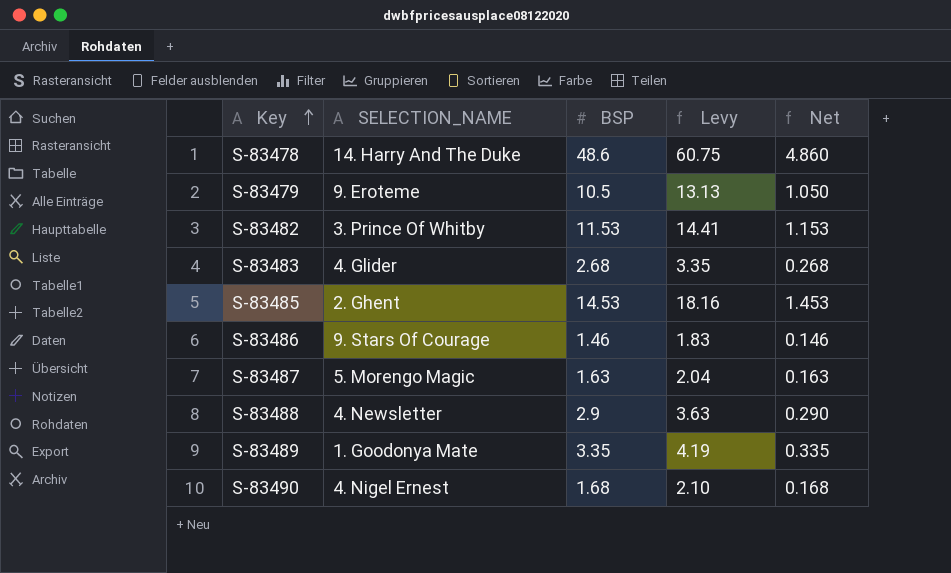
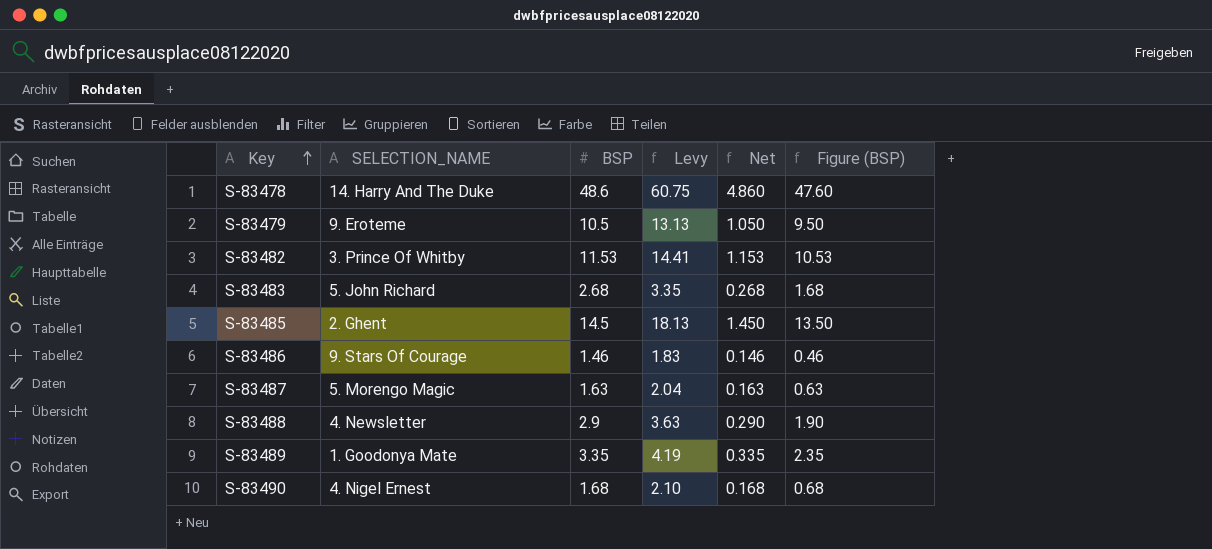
column Figure (BSP) | formula: none -> [BSP] - 1
S-83483 | SELECTION_NAME: 4. Glider -> 5. John Richard
S-83485 | BSP: 14.53 -> 14.5
S-83485 | Levy: 18.16 -> 18.13
S-83485 | Net: 1.453 -> 1.450

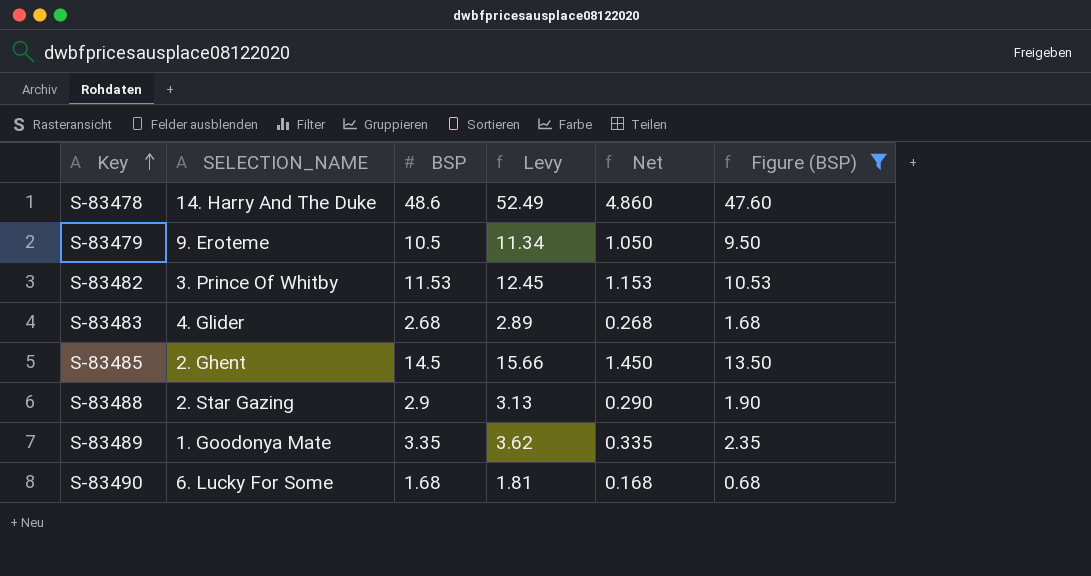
filter: none -> Figure (BSP) >= 0.68
column Levy | formula: [BSP] * 1.25 -> [BSP] * 1.08
S-83483 | SELECTION_NAME: 5. John Richard -> 4. Glider
S-83488 | SELECTION_NAME: 4. Newsletter -> 2. Star Gazing
S-83490 | SELECTION_NAME: 4. Nigel Ernest -> 6. Lucky For Some

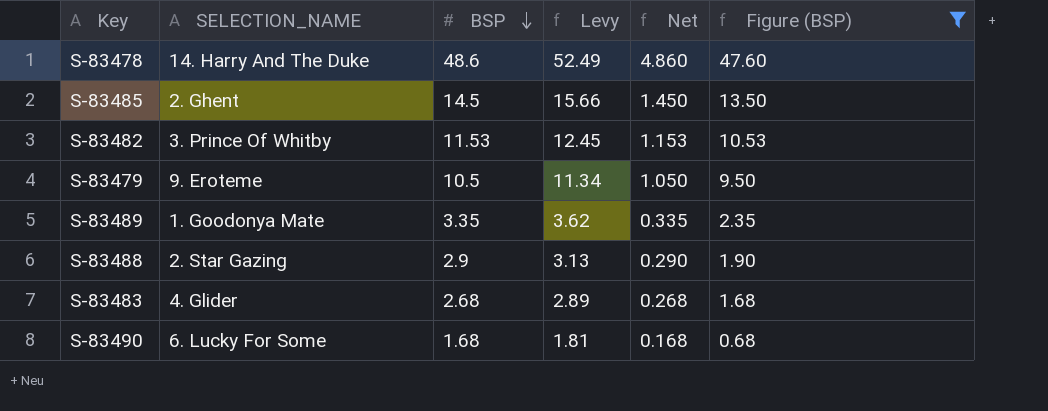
row order: Key ascending -> BSP descending

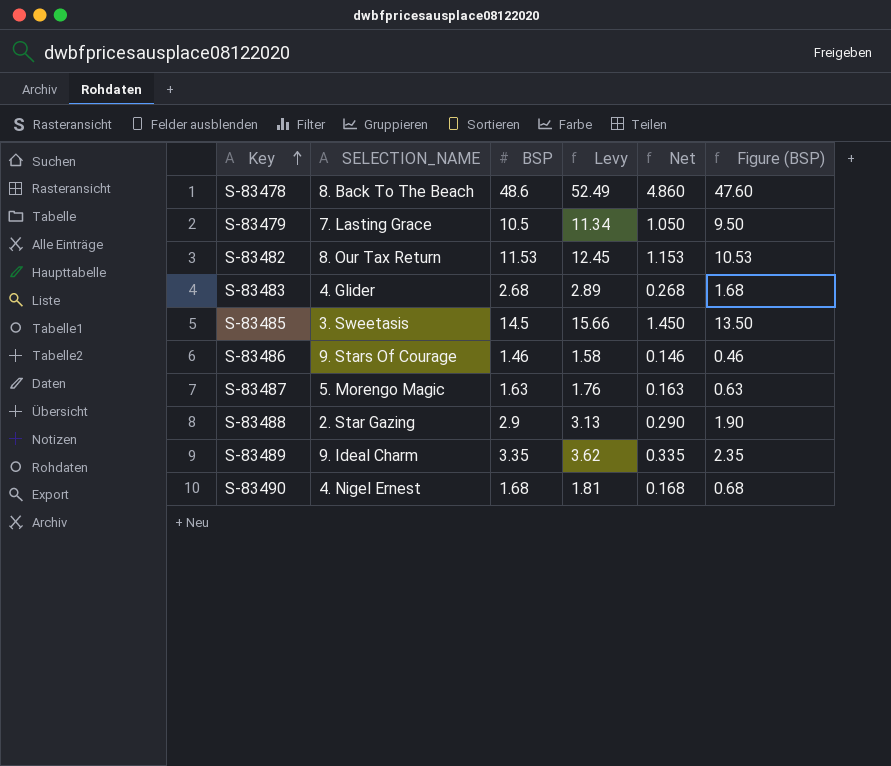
filter: Figure (BSP) >= 0.68 -> none
row order: BSP descending -> Key ascending
S-83478 | SELECTION_NAME: 14. Harry And The Duke -> 8. Back To The Beach
S-83479 | SELECTION_NAME: 9. Eroteme -> 7. Lasting Grace
S-83482 | SELECTION_NAME: 3. Prince Of Whitby -> 8. Our Tax Return
S-83485 | SELECTION_NAME: 2. Ghent -> 3. Sweetasis
S-83489 | SELECTION_NAME: 1. Goodonya Mate -> 9. Ideal Charm
S-83490 | SELECTION_NAME: 6. Lucky For Some -> 4. Nigel Ernest

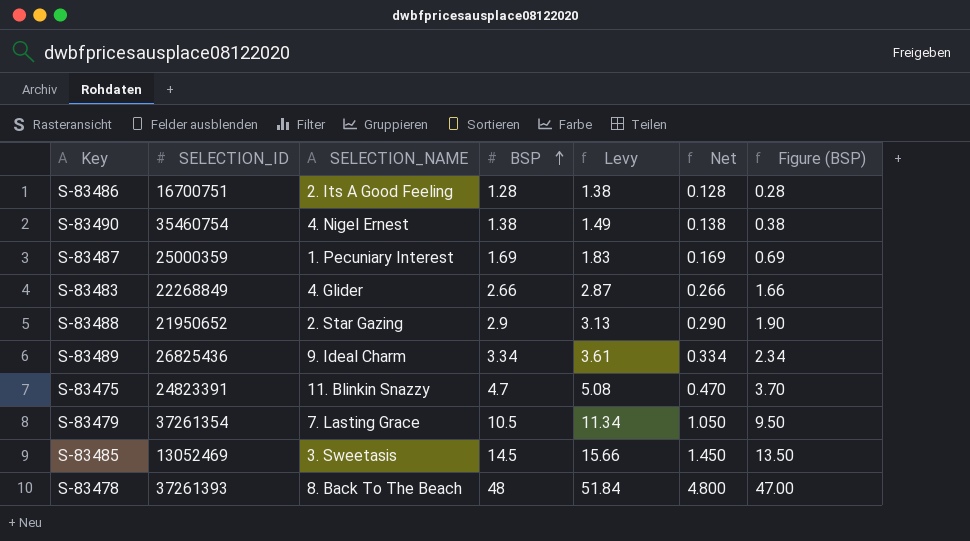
row order: Key ascending -> BSP ascending
column SELECTION_ID | position: none -> 2
row S-83482: 8. Our Tax Return | 11.53 | 12.45 | 1.153 | 10.53 -> none
S-83486 | SELECTION_NAME: 9. Stars Of Courage -> 2. Its A Good Feeling
S-83486 | BSP: 1.46 -> 1.28
S-83486 | Levy: 1.58 -> 1.38
S-83486 | Net: 0.146 -> 0.128
S-83486 | Figure (BSP): 0.46 -> 0.28
S-83490 | BSP: 1.68 -> 1.38
S-83490 | Levy: 1.81 -> 1.49
S-83490 | Net: 0.168 -> 0.138
S-83490 | Figure (BSP): 0.68 -> 0.38
S-83487 | SELECTION_NAME: 5. Morengo Magic -> 1. Pecuniary Interest
S-83487 | BSP: 1.63 -> 1.69
S-83487 | Levy: 1.76 -> 1.83
S-83487 | Net: 0.163 -> 0.169
S-83487 | Figure (BSP): 0.63 -> 0.69
S-83483 | BSP: 2.68 -> 2.66
S-83483 | Levy: 2.89 -> 2.87
S-83483 | Net: 0.268 -> 0.266
S-83483 | Figure (BSP): 1.68 -> 1.66
S-83489 | BSP: 3.35 -> 3.34
S-83489 | Levy: 3.62 -> 3.61
S-83489 | Net: 0.335 -> 0.334
S-83489 | Figure (BSP): 2.35 -> 2.34
row S-83475: none -> 24823391 | 11. Blinkin Snazzy | 4.7 | 5.08 | 0.470 | 3.70
S-83478 | BSP: 48.6 -> 48
S-83478 | Levy: 52.49 -> 51.84
S-83478 | Net: 4.860 -> 4.800
S-83478 | Figure (BSP): 47.60 -> 47.00

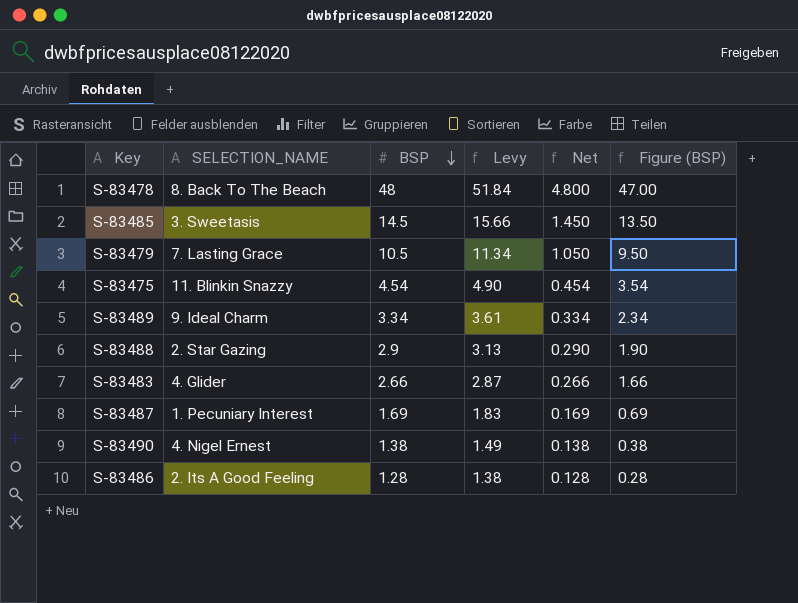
row order: BSP ascending -> BSP descending
column SELECTION_ID | position: 2 -> none
S-83475 | BSP: 4.7 -> 4.54
S-83475 | Levy: 5.08 -> 4.90
S-83475 | Net: 0.470 -> 0.454
S-83475 | Figure (BSP): 3.70 -> 3.54

